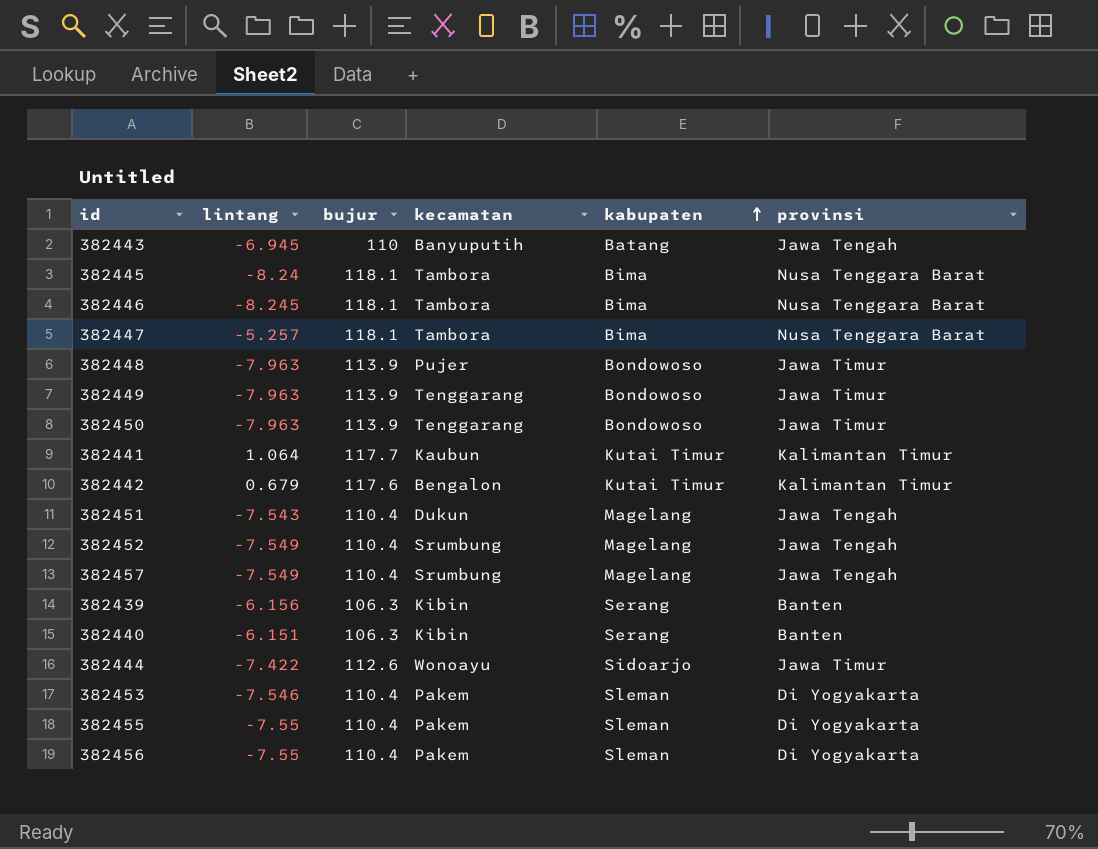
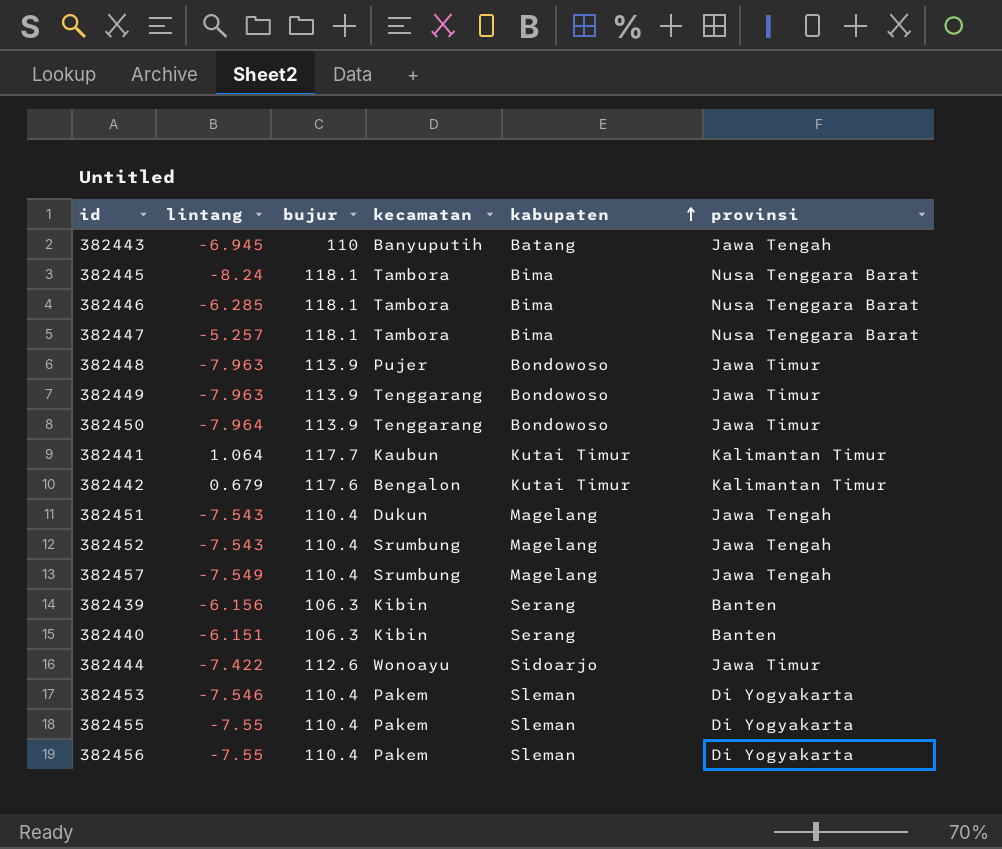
382446 | lintang: -8.245 -> -6.285
382450 | lintang: -7.963 -> -7.964
382452 | lintang: -7.549 -> -7.543

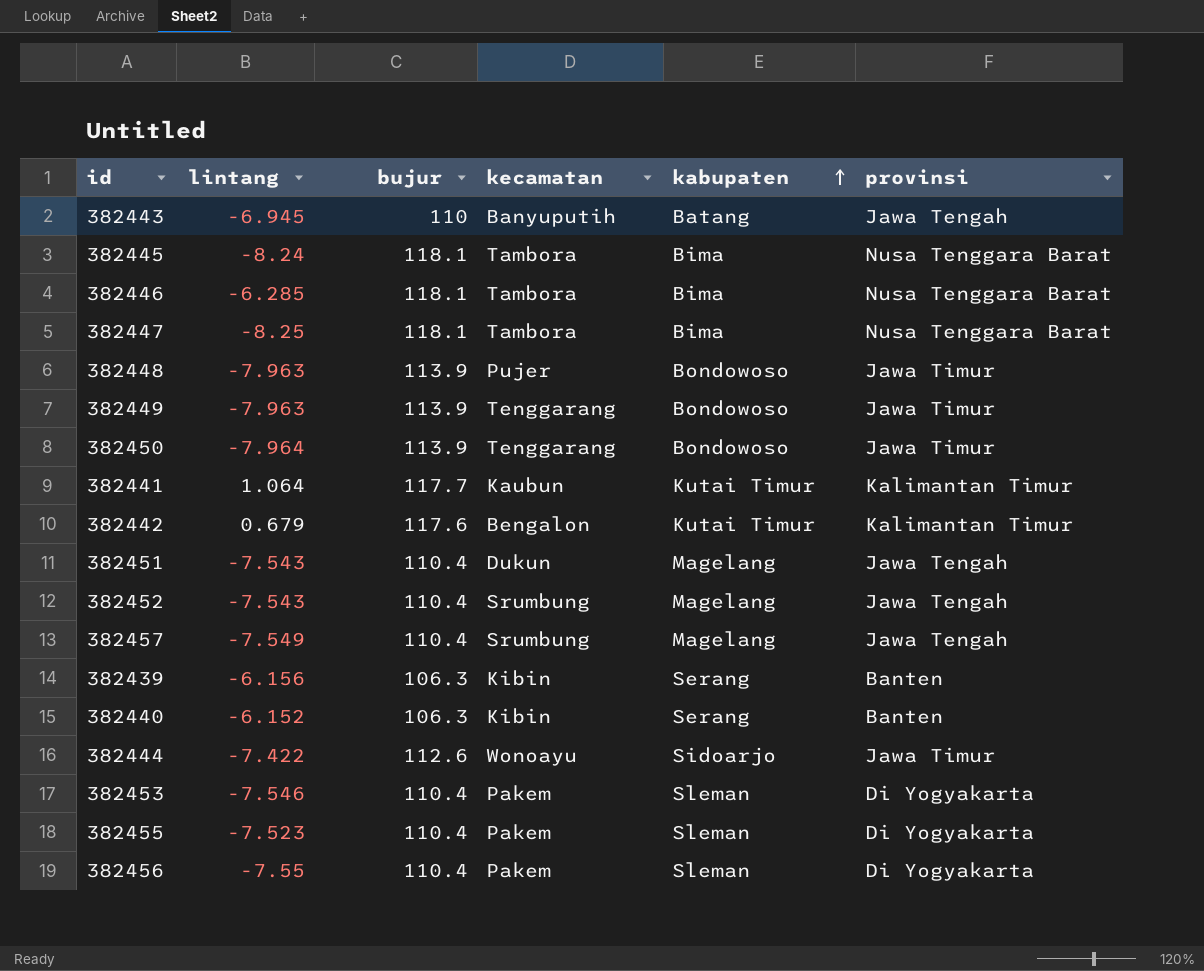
382447 | lintang: -5.257 -> -8.25
382440 | lintang: -6.151 -> -6.152
382455 | lintang: -7.55 -> -7.523

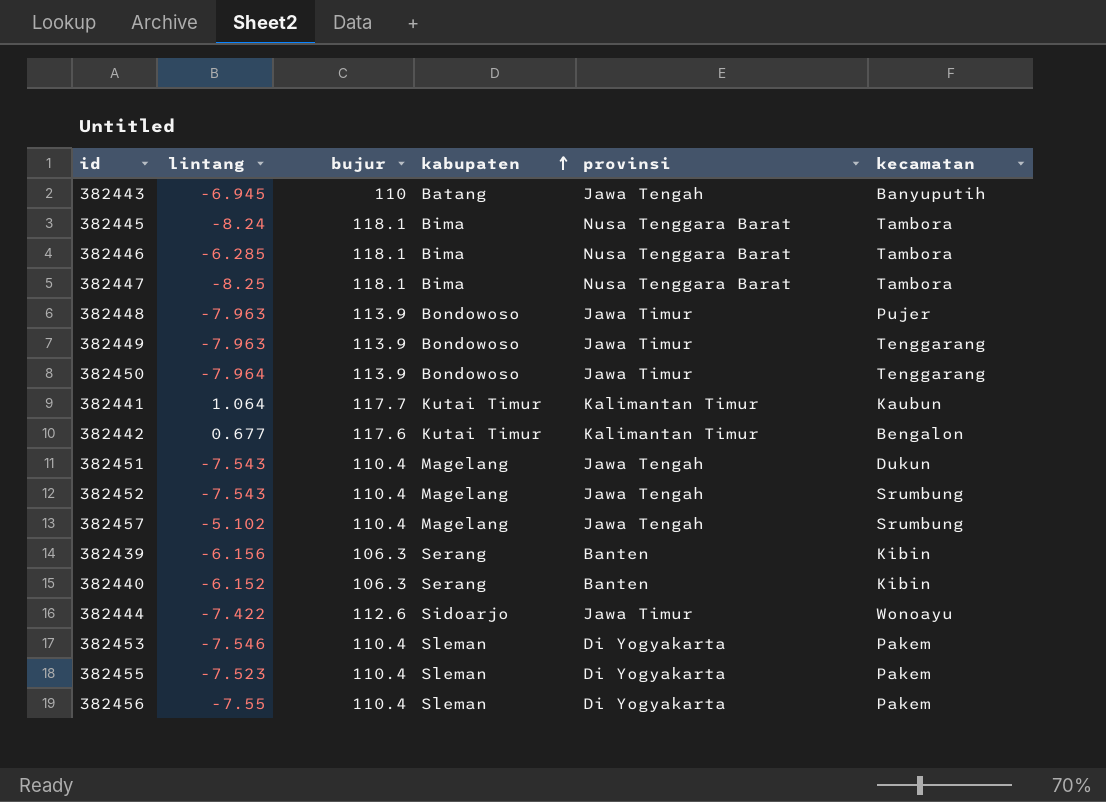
column kecamatan | position: 4 -> 6
382442 | lintang: 0.679 -> 0.677
382457 | lintang: -7.549 -> -5.102

